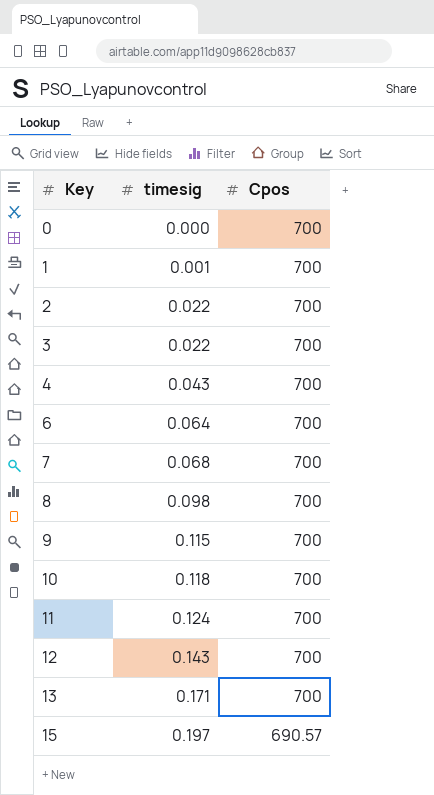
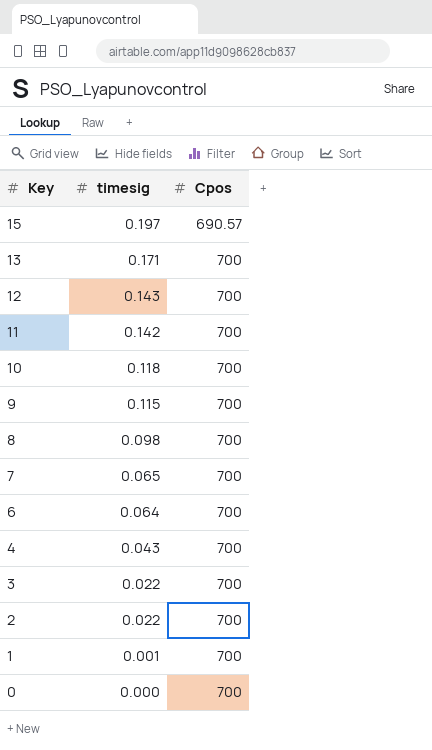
row order: Key ascending -> Key descending
11 | timesig: 0.124 -> 0.142
7 | timesig: 0.068 -> 0.065

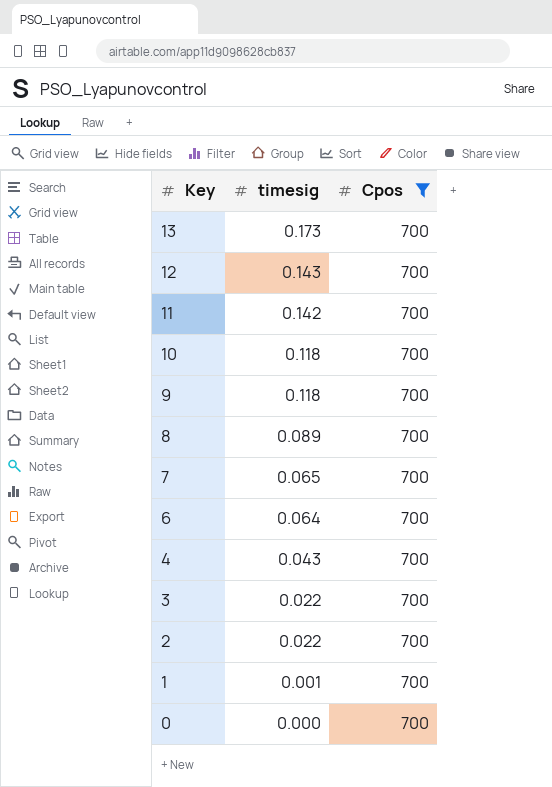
filter: none -> Cpos = 700
13 | timesig: 0.171 -> 0.173
9 | timesig: 0.115 -> 0.118
8 | timesig: 0.098 -> 0.089

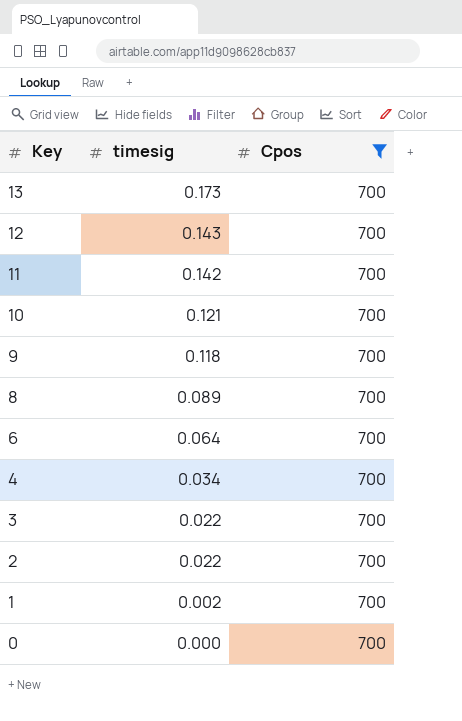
row 7: 0.065 | 700 -> none
10 | timesig: 0.118 -> 0.121
4 | timesig: 0.043 -> 0.034
1 | timesig: 0.001 -> 0.002

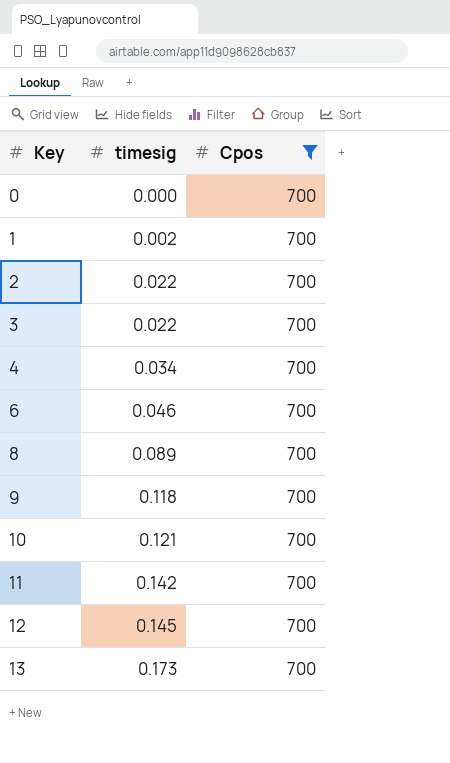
row order: Key descending -> Key ascending
6 | timesig: 0.064 -> 0.046
12 | timesig: 0.143 -> 0.145

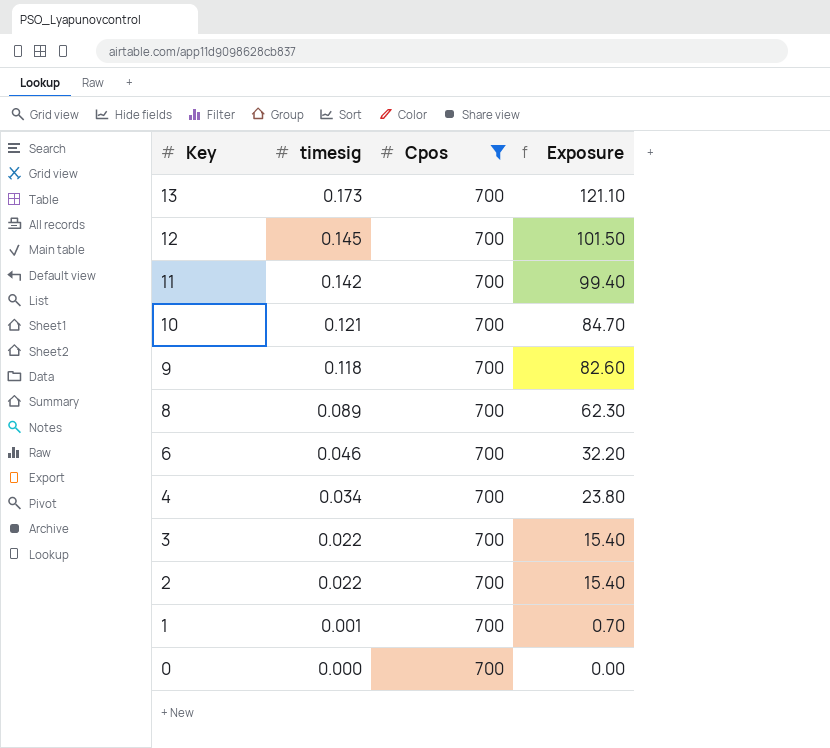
row order: Key ascending -> Key descending
column Exposure | formula: none -> [timesig] * [Cpos]
1 | timesig: 0.002 -> 0.001

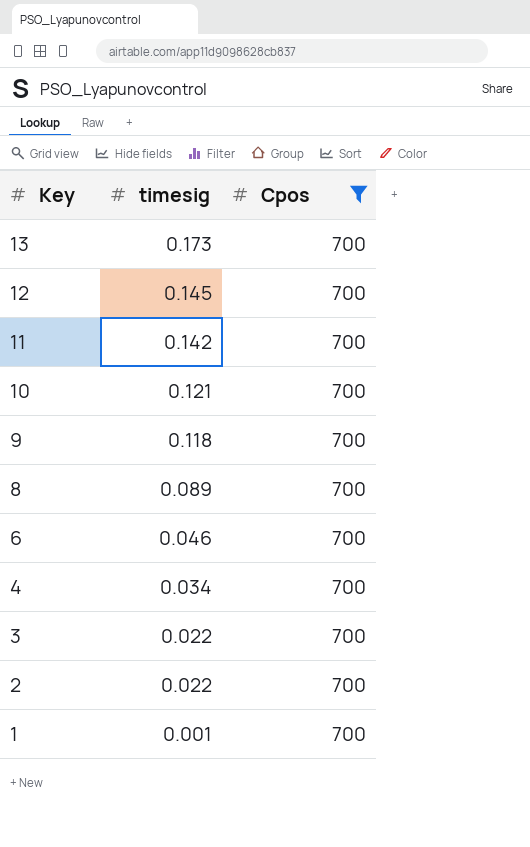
column Exposure | formula: [timesig] * [Cpos] -> none
row 0: 0.000 | 700 | 0.00 -> none

